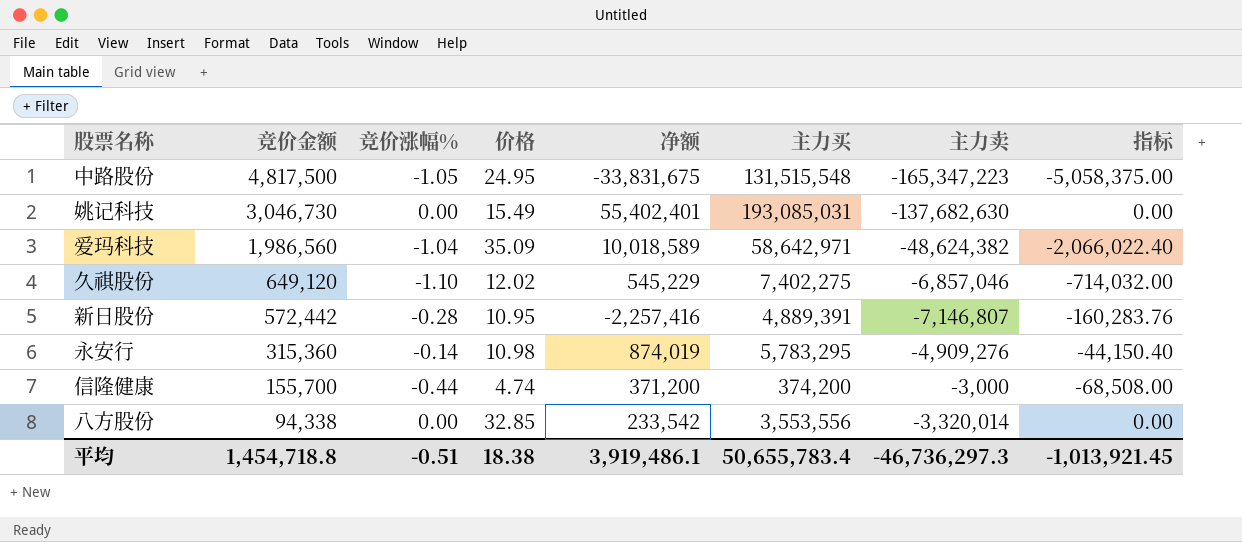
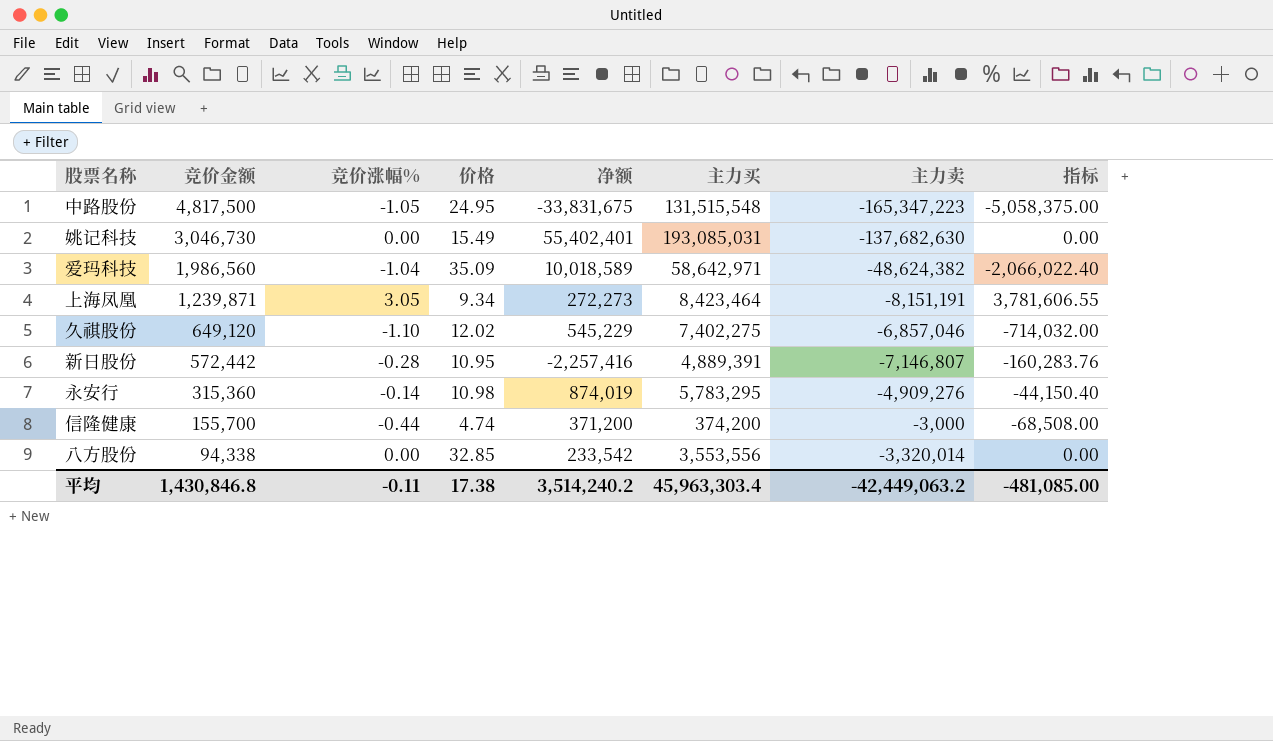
row 上海凤凰: none -> 1,239,871 | 3.05 | 9.34 | 272,273 | 8,423,464 | -8,151,191 | 3,781,606.55
平均 | 竞价金额: 1,454,718.8 -> 1,430,846.8
平均 | 竞价涨幅%: -0.51 -> -0.11
平均 | 价格: 18.38 -> 17.38
平均 | 净额: 3,919,486.1 -> 3,514,240.2
平均 | 主力买: 50,655,783.4 -> 45,963,303.4
平均 | 主力卖: -46,736,297.3 -> -42,449,063.2
平均 | 指标: -1,013,921.45 -> -481,085.00

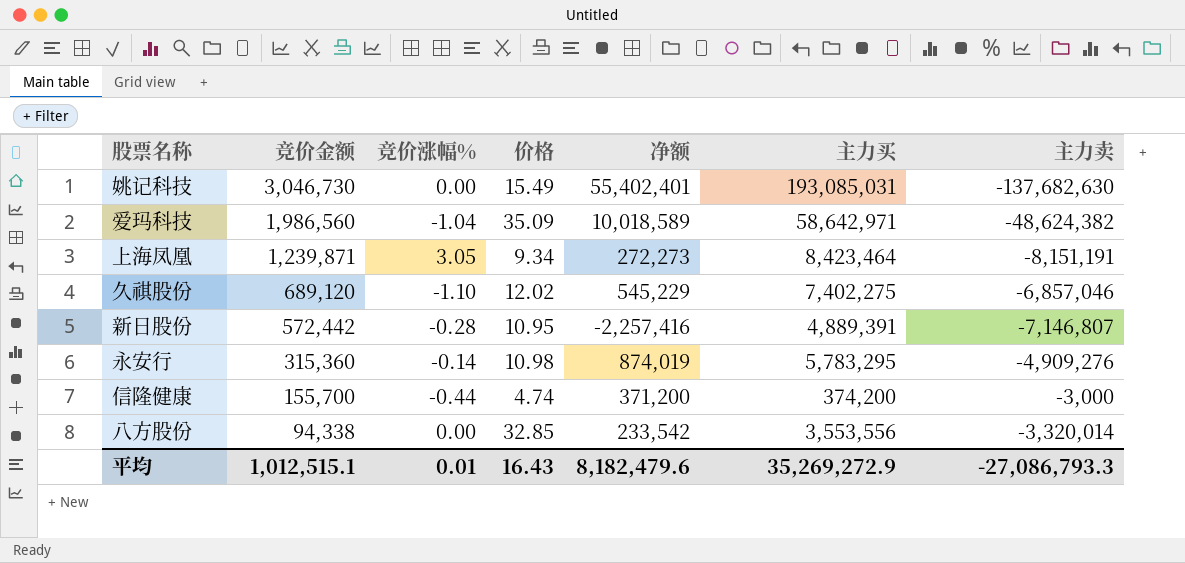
column 指标 | formula: [竞价金额] * [竞价涨幅%] -> none
row 中路股份: 4,817,500 | -1.05 | 24.95 | -33,831,675 | 131,515,548 | -165,347,223 | -5,058,375.00 -> none
久祺股份 | 竞价金额: 649,120 -> 689,120
平均 | 竞价金额: 1,430,846.8 -> 1,012,515.1
平均 | 竞价涨幅%: -0.11 -> 0.01
平均 | 价格: 17.38 -> 16.43
平均 | 净额: 3,514,240.2 -> 8,182,479.6
平均 | 主力买: 45,963,303.4 -> 35,269,272.9
平均 | 主力卖: -42,449,063.2 -> -27,086,793.3

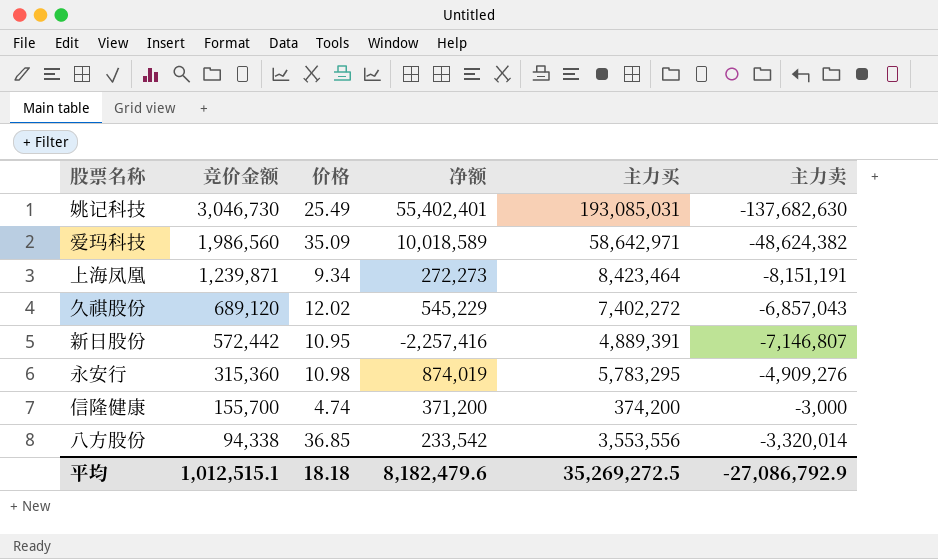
column 竞价涨幅% | position: 3 -> none
姚记科技 | 价格: 15.49 -> 25.49
久祺股份 | 主力买: 7,402,275 -> 7,402,272
久祺股份 | 主力卖: -6,857,046 -> -6,857,043
八方股份 | 价格: 32.85 -> 36.85
平均 | 价格: 16.43 -> 18.18
平均 | 主力买: 35,269,272.9 -> 35,269,272.5
平均 | 主力卖: -27,086,793.3 -> -27,086,792.9

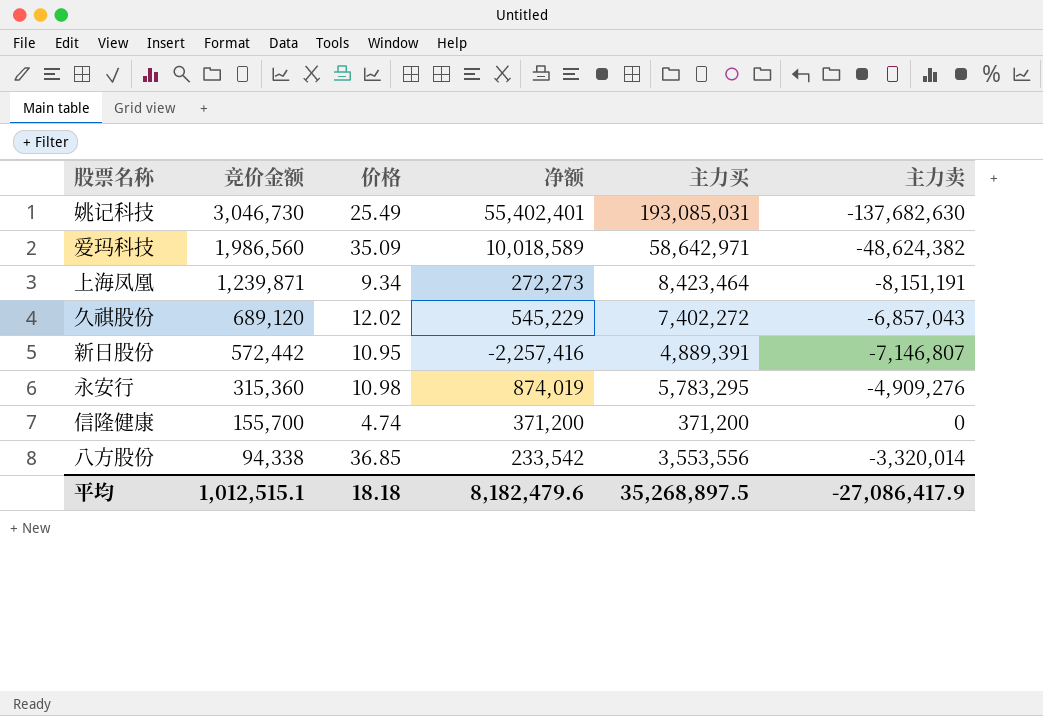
信隆健康 | 主力买: 374,200 -> 371,200
信隆健康 | 主力卖: -3,000 -> 0
平均 | 主力买: 35,269,272.5 -> 35,268,897.5
平均 | 主力卖: -27,086,792.9 -> -27,086,417.9

